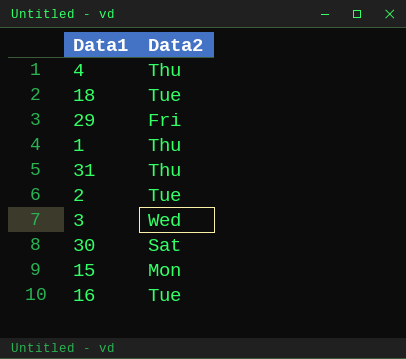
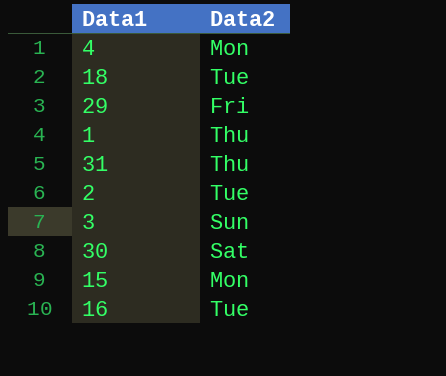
4 | Data2: Thu -> Mon
3 | Data2: Wed -> Sun

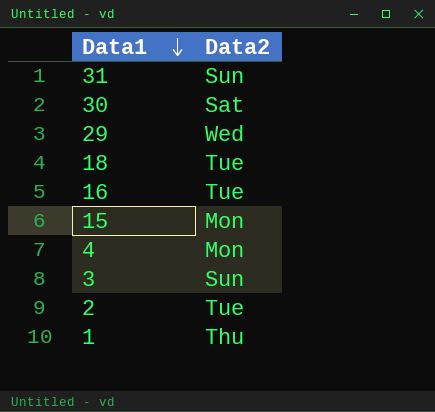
row order: none -> Data1 descending
31 | Data2: Thu -> Sun
29 | Data2: Fri -> Wed

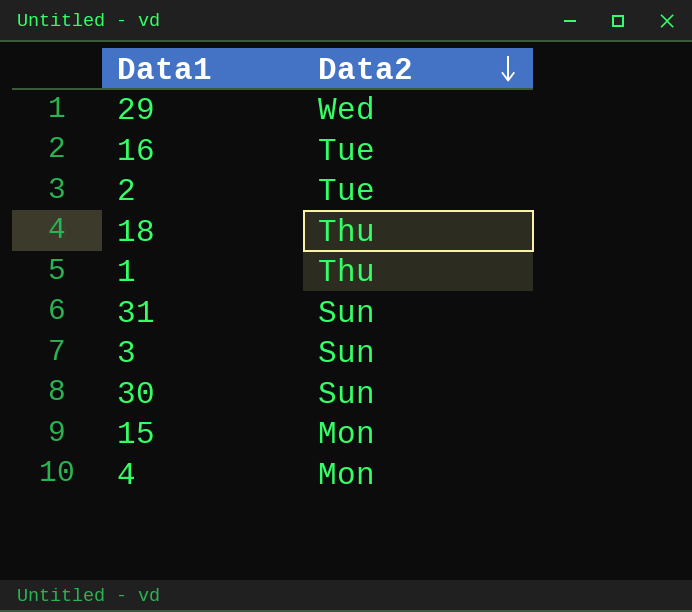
row order: Data1 descending -> Data2 descending
18 | Data2: Tue -> Thu
30 | Data2: Sat -> Sun

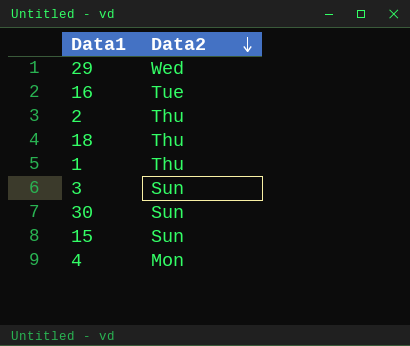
row 31: Sun -> none
2 | Data2: Tue -> Thu
15 | Data2: Mon -> Sun

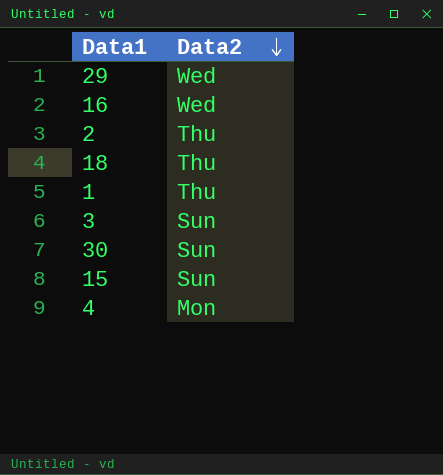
16 | Data2: Tue -> Wed

